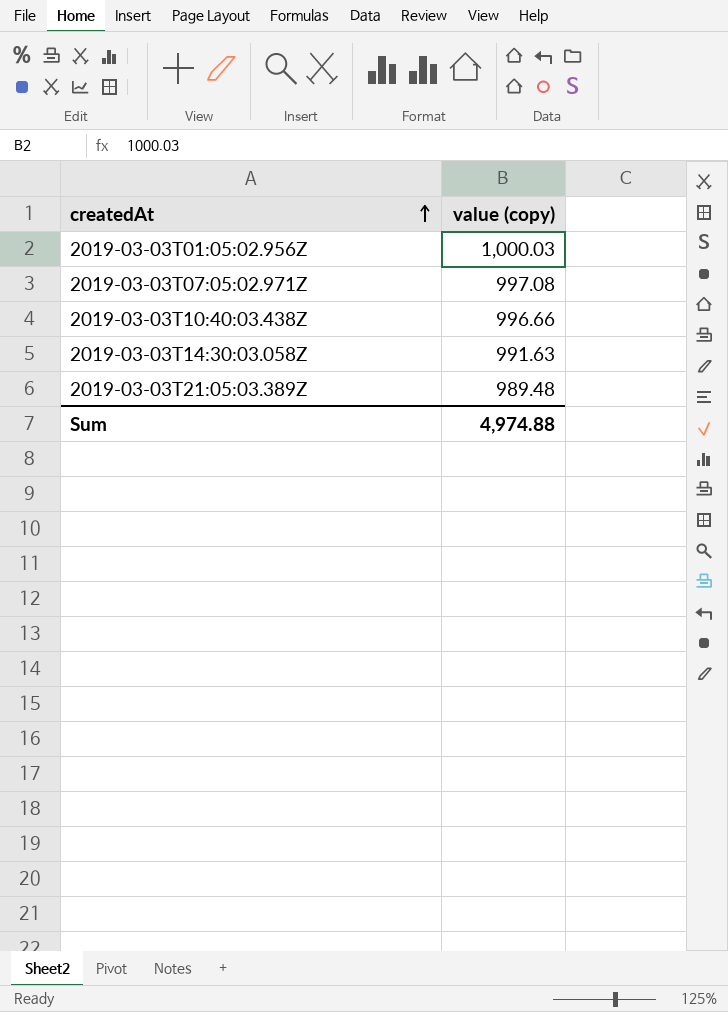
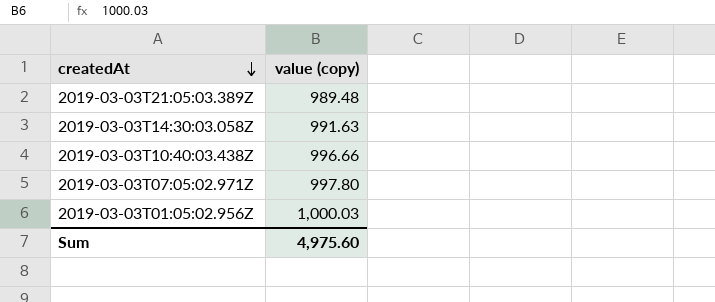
row order: createdAt ascending -> createdAt descending
2019-03-03T07:05:02.971Z | value (copy): 997.08 -> 997.80
Sum | value (copy): 4,974.88 -> 4,975.60

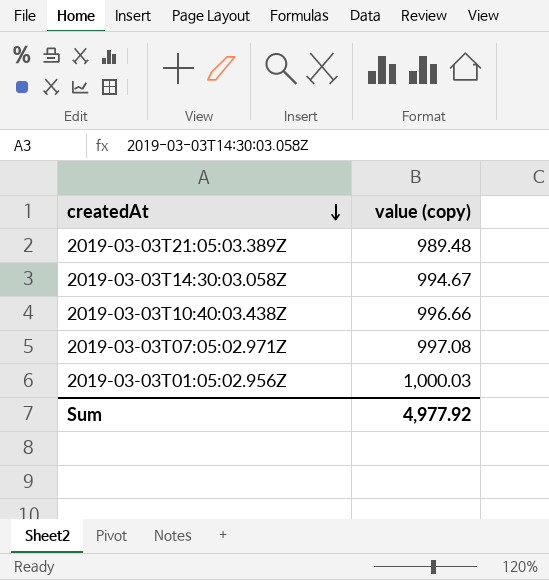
2019-03-03T14:30:03.058Z | value (copy): 991.63 -> 994.67
2019-03-03T07:05:02.971Z | value (copy): 997.80 -> 997.08
Sum | value (copy): 4,975.60 -> 4,977.92

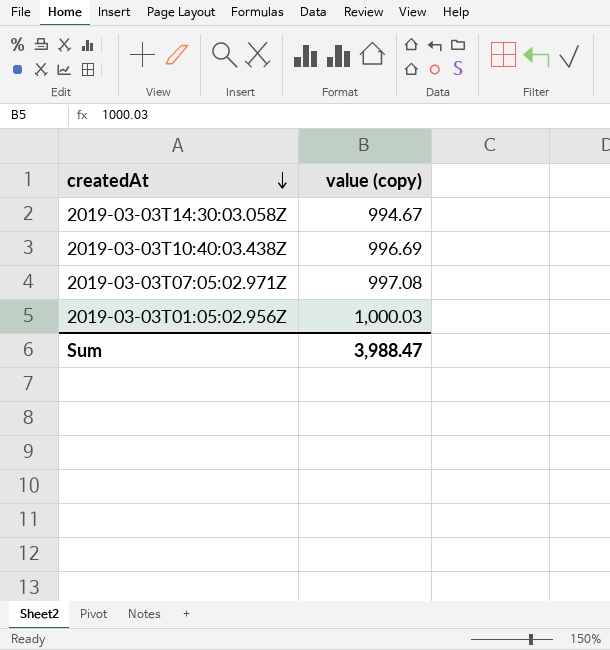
row 2019-03-03T21:05:03.389Z: 989.48 -> none
2019-03-03T10:40:03.438Z | value (copy): 996.66 -> 996.69
Sum | value (copy): 4,977.92 -> 3,988.47

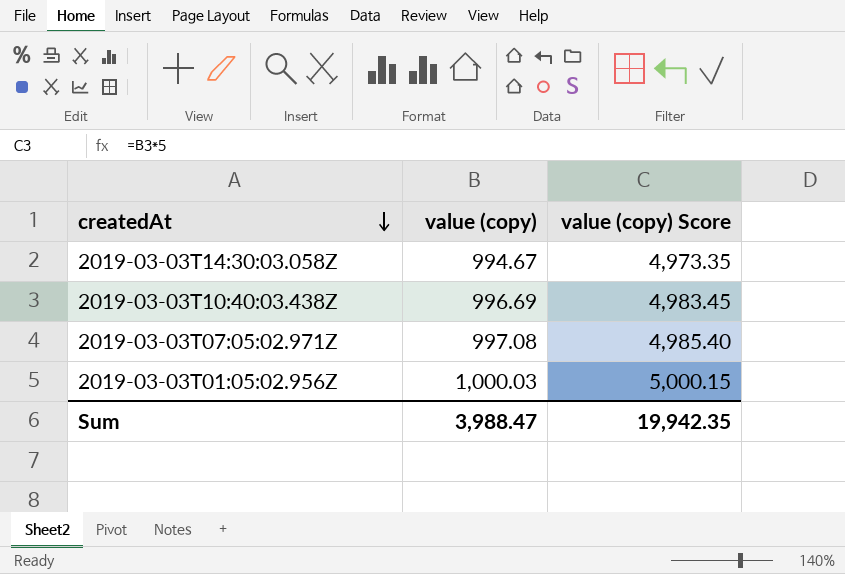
column value (copy) Score | formula: none -> [value (copy)] * 5

